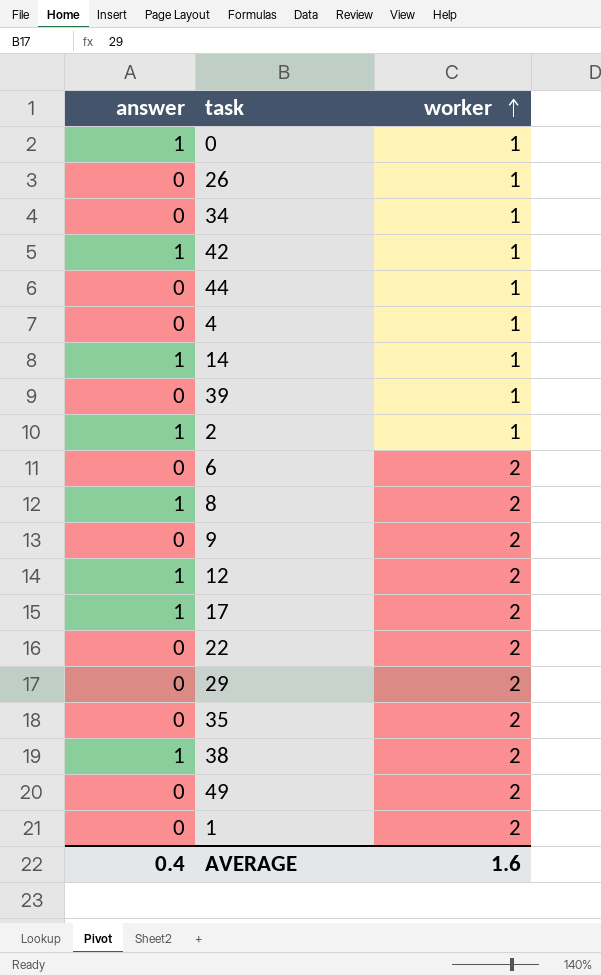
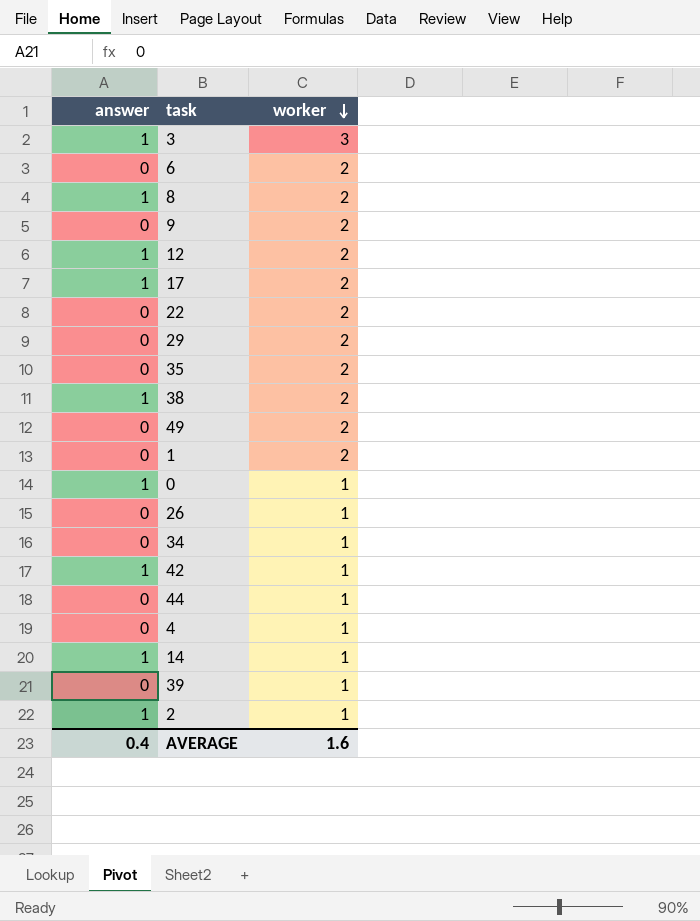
row order: worker ascending -> worker descending
row 3: none -> 1 | 3

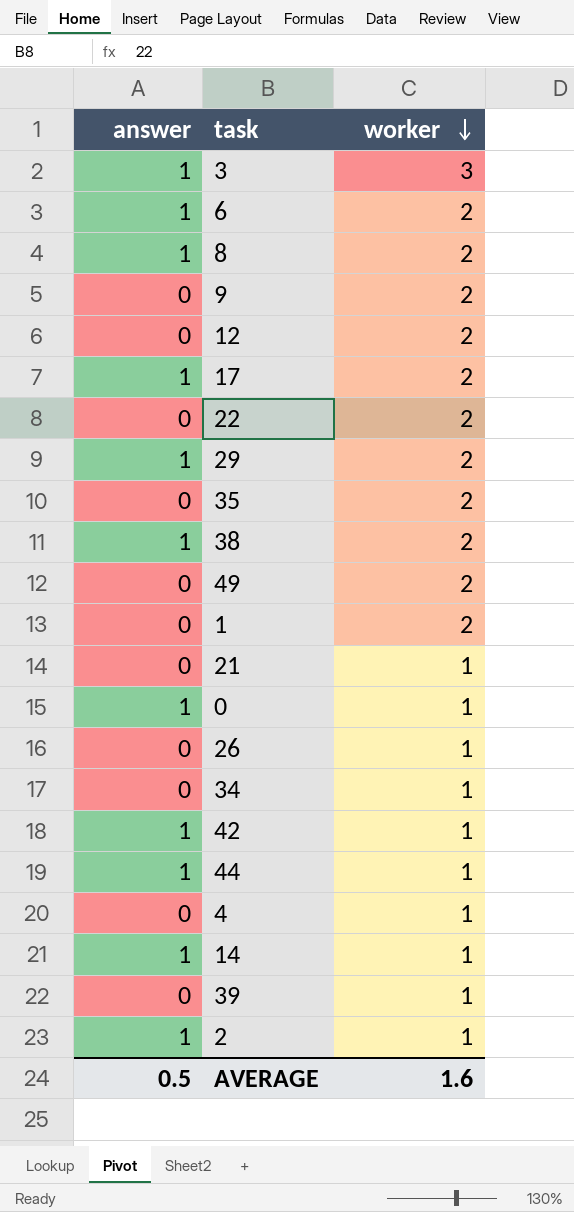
6 | answer: 0 -> 1
12 | answer: 1 -> 0
29 | answer: 0 -> 1
row 21: none -> 0 | 1
44 | answer: 0 -> 1
AVERAGE | answer: 0.4 -> 0.5

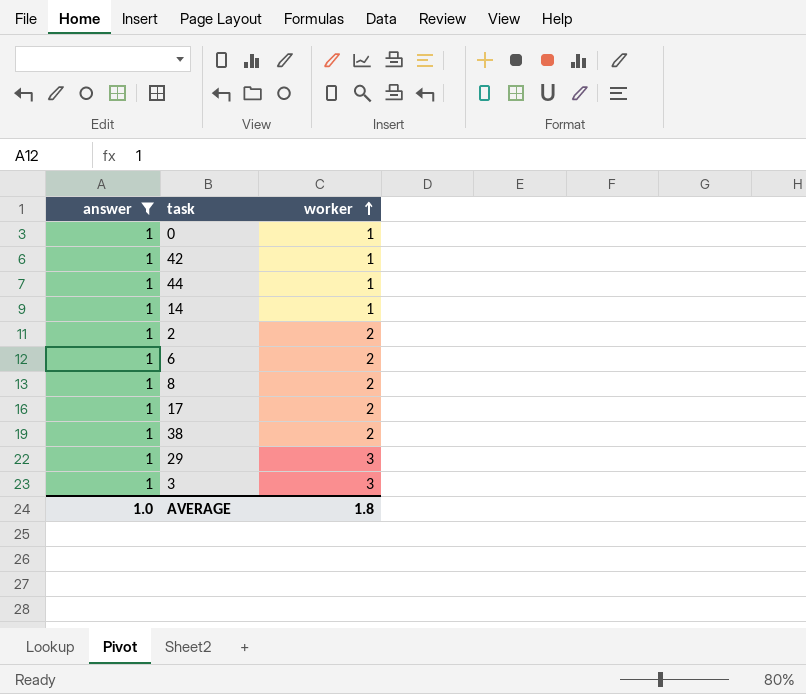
filter: none -> answer = 1
row order: worker descending -> worker ascending
2 | worker: 1 -> 2
29 | worker: 2 -> 3
AVERAGE | answer: 0.5 -> 1.0
AVERAGE | worker: 1.6 -> 1.8

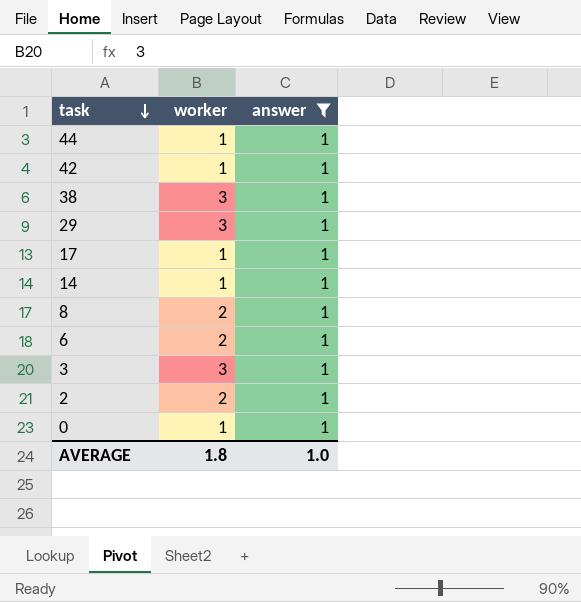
row order: worker ascending -> task descending
column answer | position: 1 -> 3
38 | worker: 2 -> 3
17 | worker: 2 -> 1

